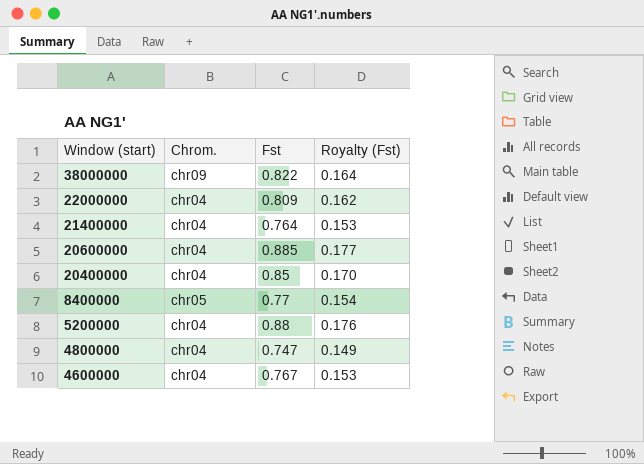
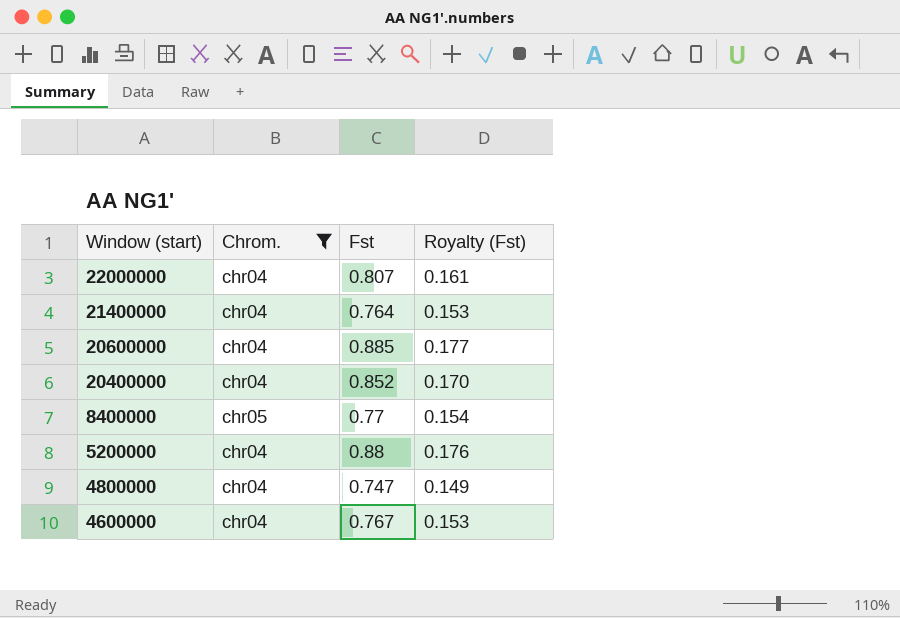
filter: none -> Chrom. != chr09
22000000 | Fst: 0.809 -> 0.807
22000000 | Royalty (Fst): 0.162 -> 0.161
20400000 | Fst: 0.85 -> 0.852

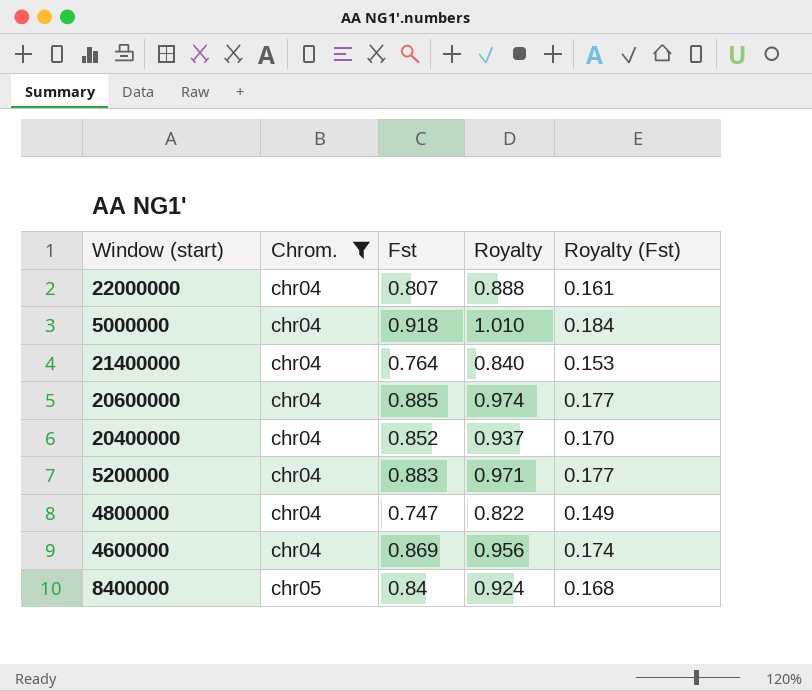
row order: Window (start) descending -> Chrom. ascending
column Royalty | formula: none -> [Fst] * 1.1
row 5000000: none -> chr04 | 0.918 | 1.010 | 0.184
5200000 | Fst: 0.88 -> 0.883
5200000 | Royalty (Fst): 0.176 -> 0.177
4600000 | Fst: 0.767 -> 0.869
4600000 | Royalty (Fst): 0.153 -> 0.174
8400000 | Fst: 0.77 -> 0.84
8400000 | Royalty (Fst): 0.154 -> 0.168

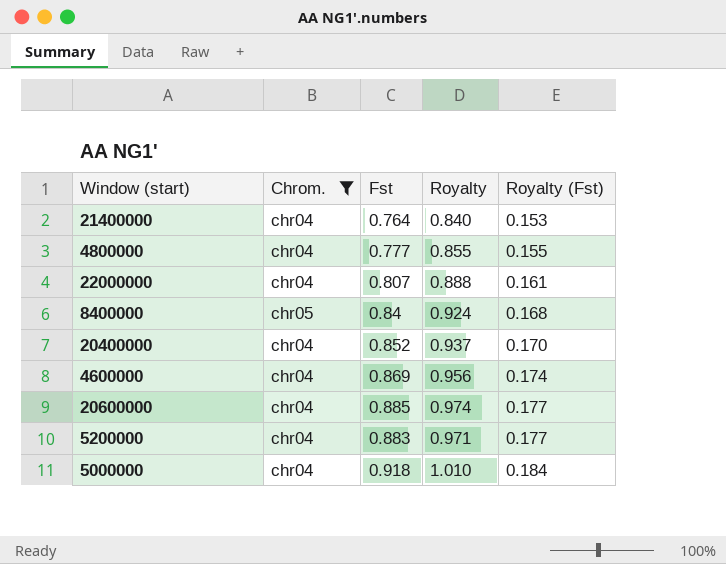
row order: Chrom. ascending -> Royalty (Fst) ascending
4800000 | Fst: 0.747 -> 0.777
4800000 | Royalty: 0.822 -> 0.855
4800000 | Royalty (Fst): 0.149 -> 0.155

